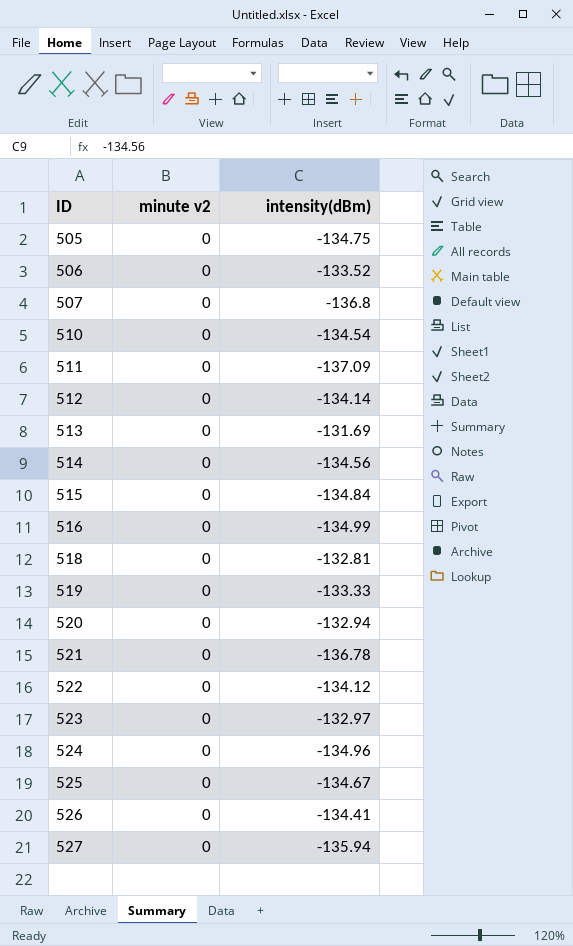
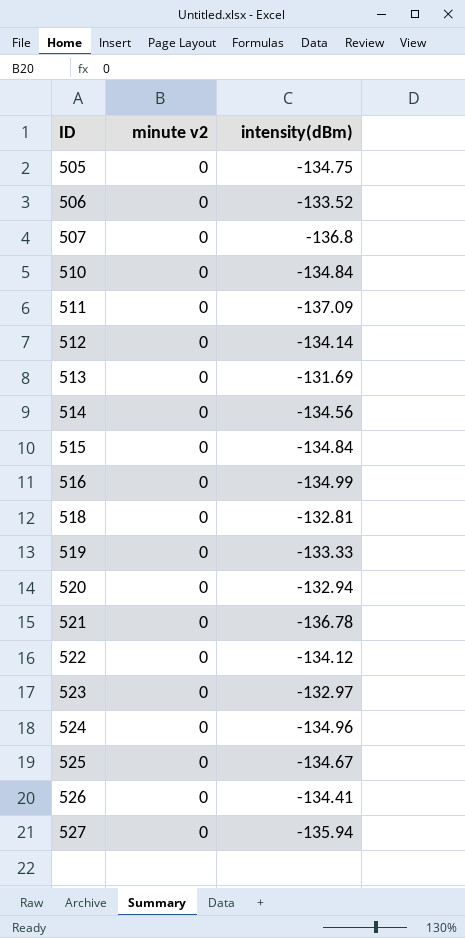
510 | intensity(dBm): -134.54 -> -134.84

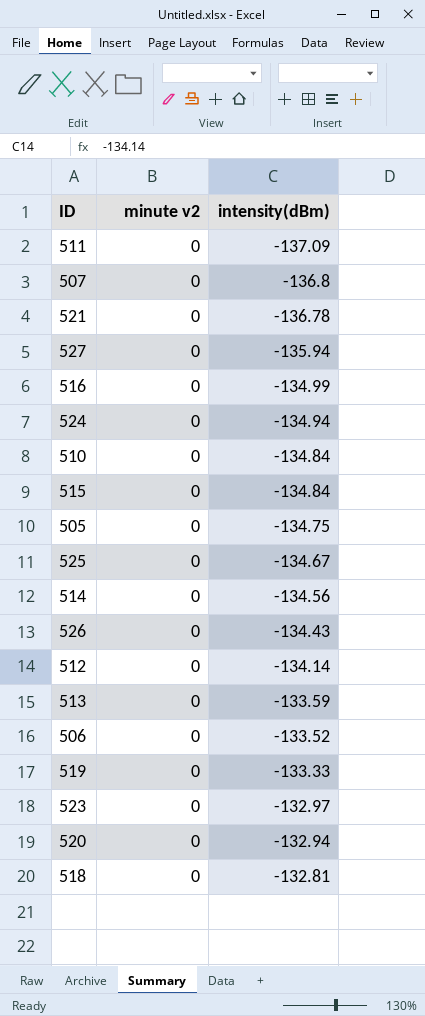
row order: ID ascending -> intensity(dBm) ascending
row 522: 0 | -134.12 -> none
524 | intensity(dBm): -134.96 -> -134.94
526 | intensity(dBm): -134.41 -> -134.43
513 | intensity(dBm): -131.69 -> -133.59

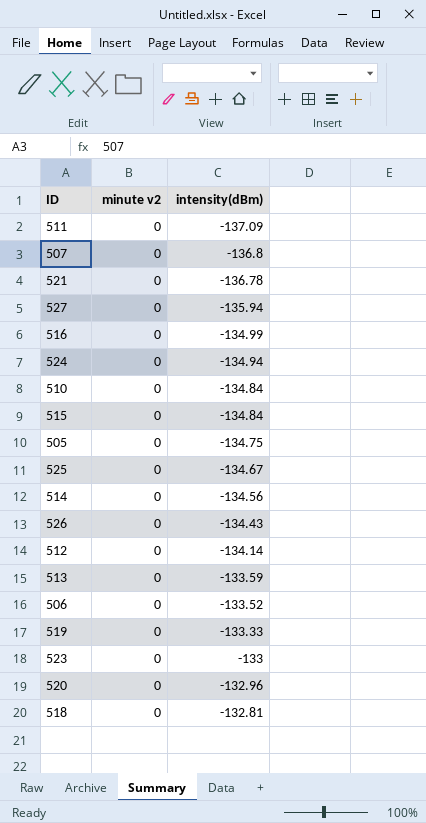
523 | intensity(dBm): -132.97 -> -133
520 | intensity(dBm): -132.94 -> -132.96

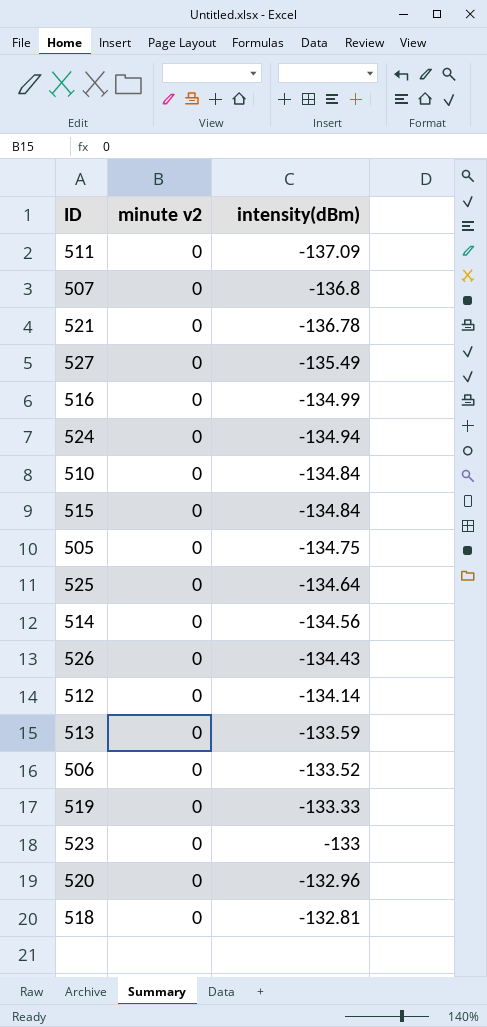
527 | intensity(dBm): -135.94 -> -135.49
525 | intensity(dBm): -134.67 -> -134.64

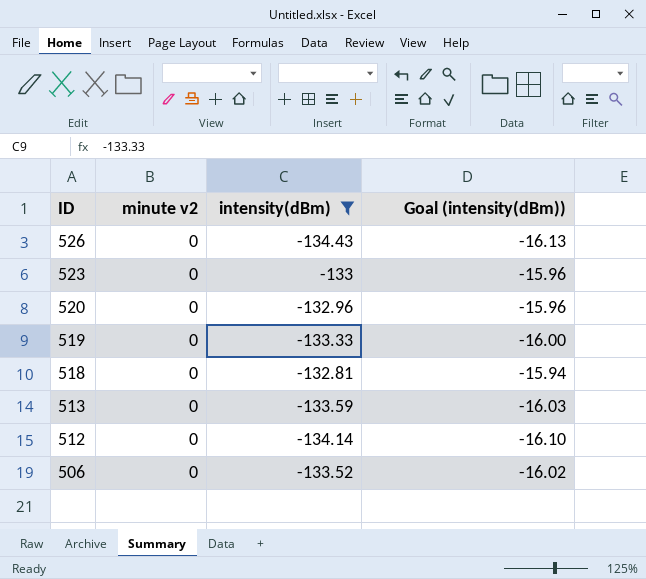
filter: none -> intensity(dBm) >= -134.43
row order: intensity(dBm) ascending -> ID descending
column Goal (intensity(dBm)) | formula: none -> [intensity(dBm)] * 0.12

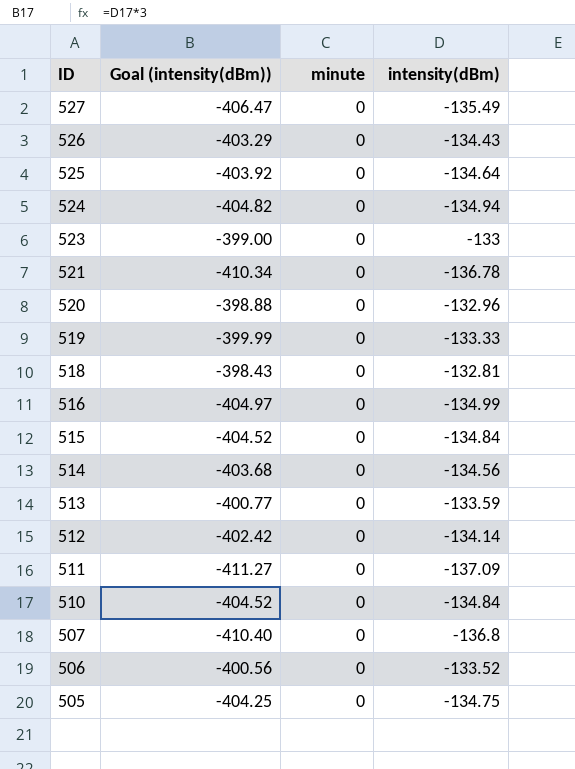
filter: intensity(dBm) >= -134.43 -> none
column Goal (intensity(dBm)) | formula: [intensity(dBm)] * 0.12 -> [intensity(dBm)] * 3
column Goal (intensity(dBm)) | position: 4 -> 2
column name: minute v2 -> minute

